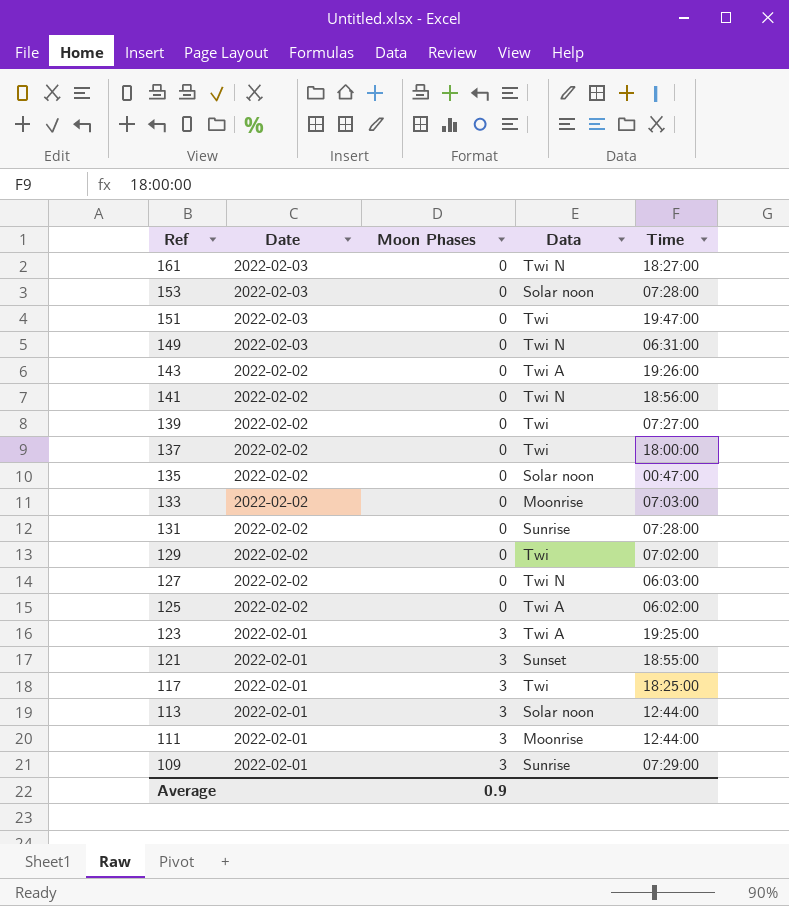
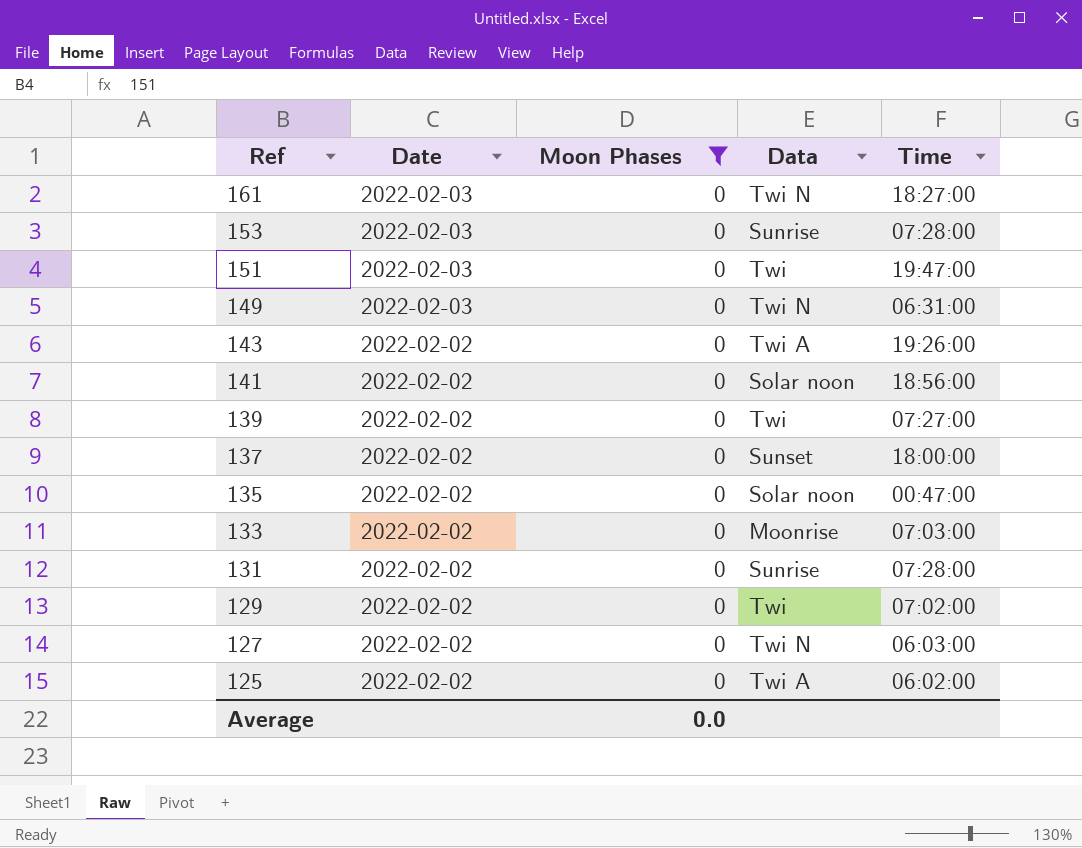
filter: none -> Moon Phases = 0
153 | Data: Solar noon -> Sunrise
141 | Data: Twi N -> Solar noon
137 | Data: Twi -> Sunset
Average | Moon Phases: 0.9 -> 0.0

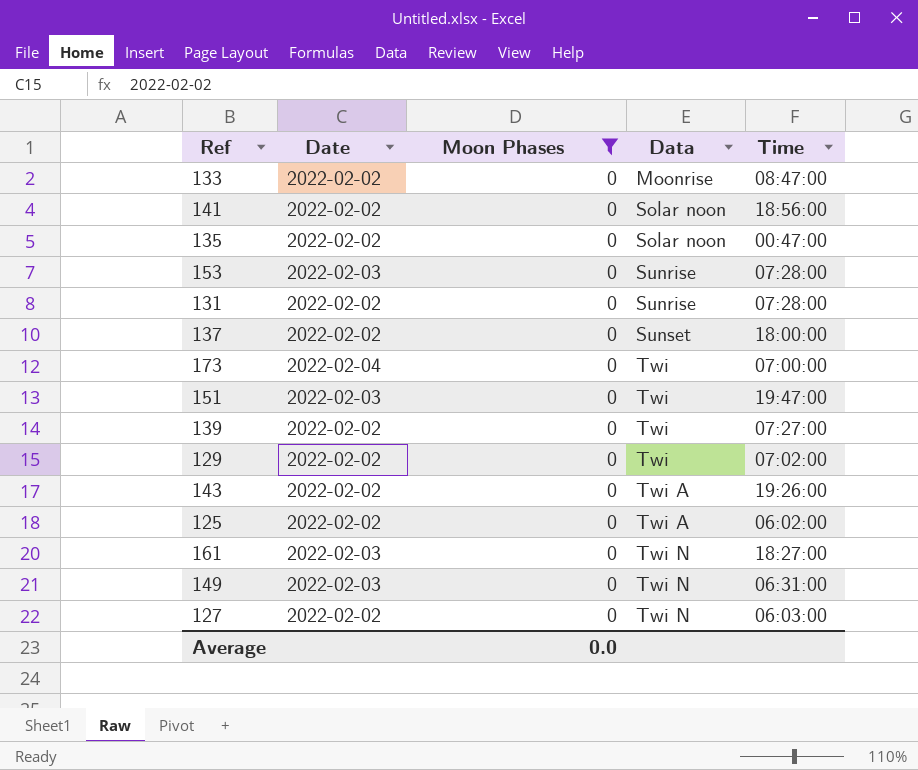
row order: Ref descending -> Data ascending
133 | Time: 07:03:00 -> 08:47:00
row 173: none -> 2022-02-04 | 0 | Twi | 07:00:00

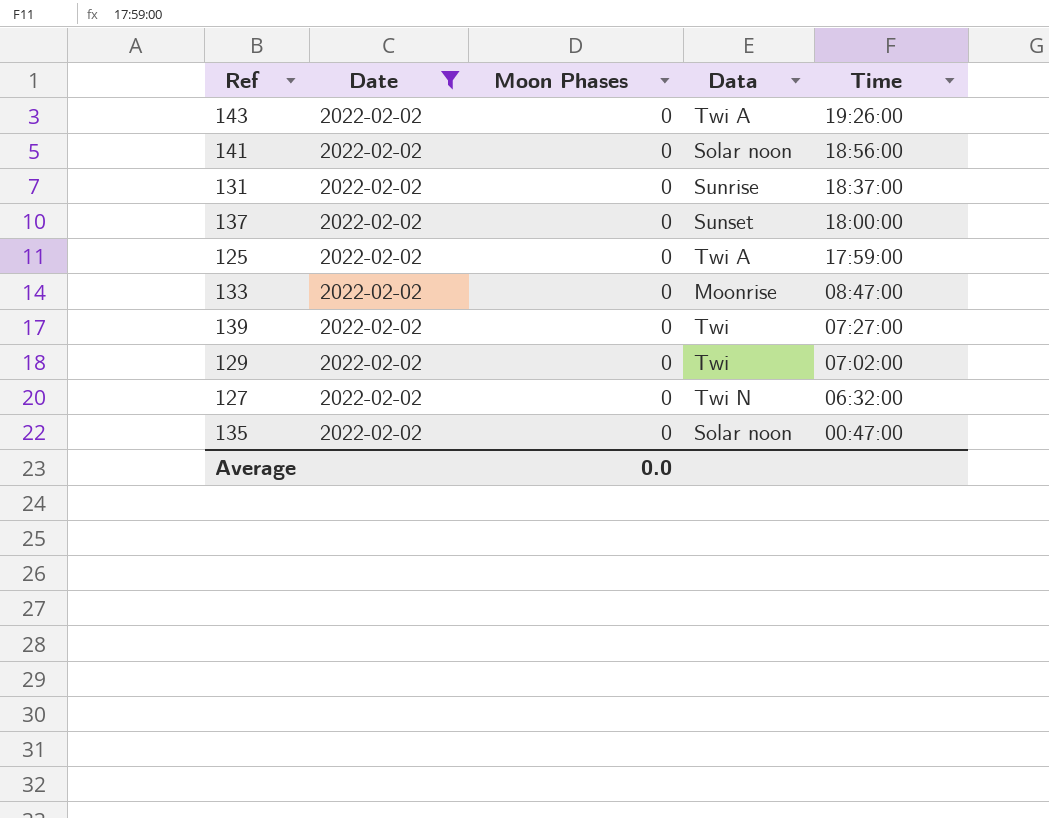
filter: Moon Phases = 0 -> Date = 2022-02-02
row order: Data ascending -> Time descending
131 | Time: 07:28:00 -> 18:37:00
125 | Time: 06:02:00 -> 17:59:00
127 | Time: 06:03:00 -> 06:32:00

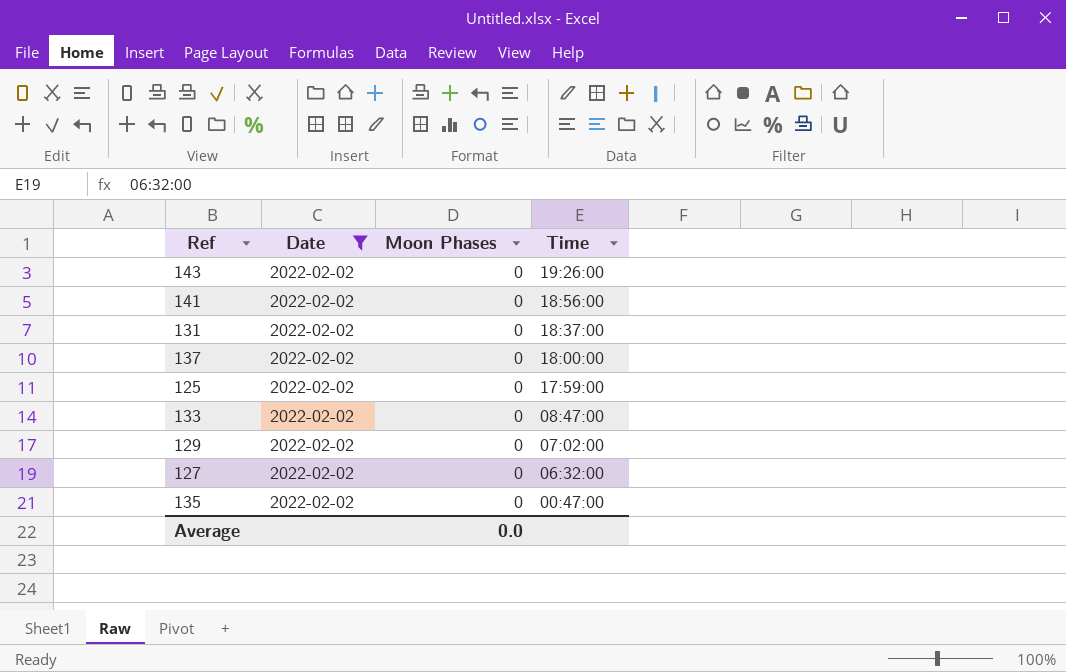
column Data | position: 4 -> none
row 139: 2022-02-02 | 0 | Twi | 07:27:00 -> none

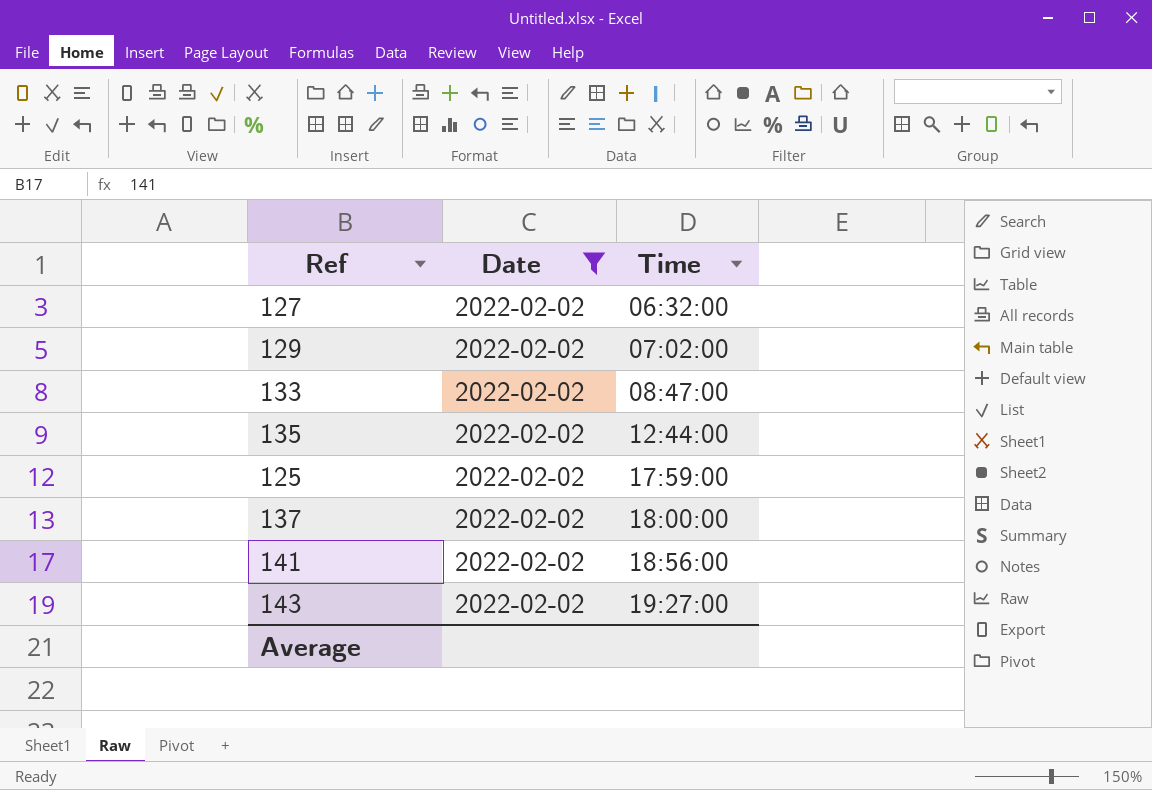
row order: Time descending -> Time ascending
column Moon Phases | position: 3 -> none
row 131: 2022-02-02 | 0 | 18:37:00 -> none
135 | Time: 00:47:00 -> 12:44:00
143 | Time: 19:26:00 -> 19:27:00

